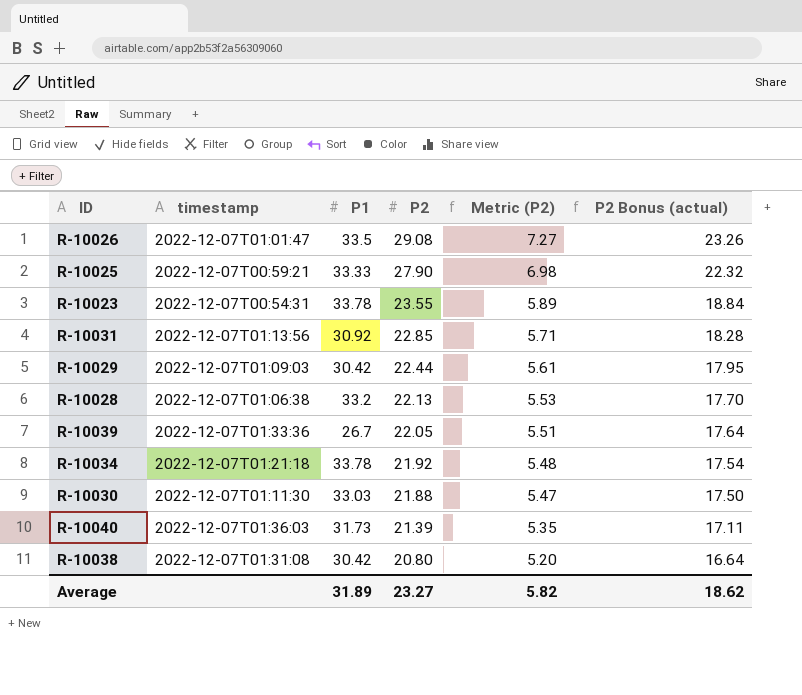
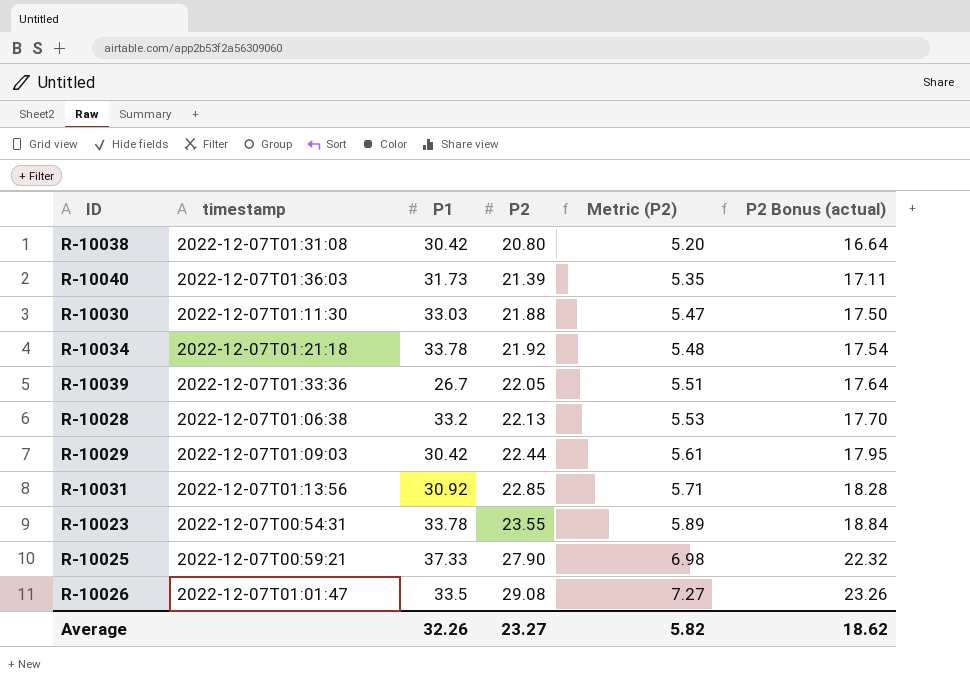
row order: P2 descending -> P2 ascending
R-10025 | P1: 33.33 -> 37.33
Average | P1: 31.89 -> 32.26

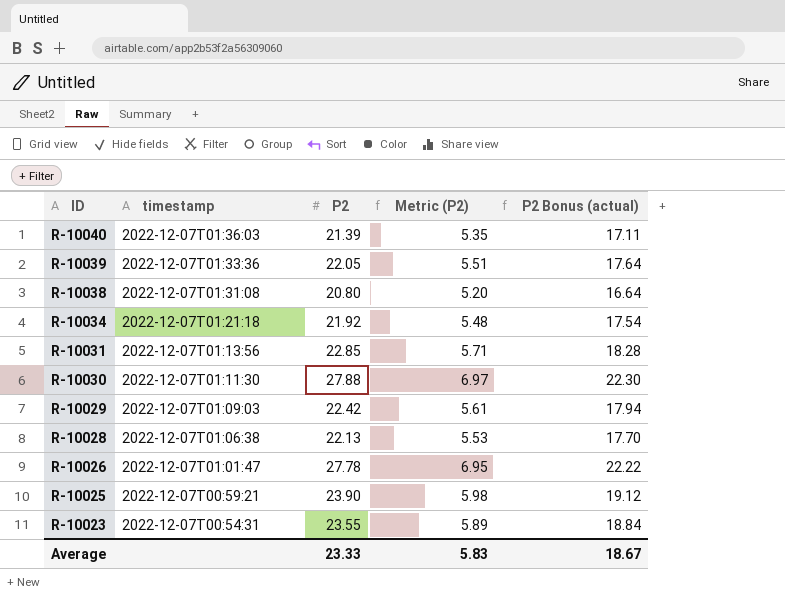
row order: P2 ascending -> ID descending
column P1 | position: 3 -> none
R-10030 | P2: 21.88 -> 27.88
R-10030 | Metric (P2): 5.47 -> 6.97
R-10030 | P2 Bonus (actual): 17.50 -> 22.30
R-10029 | P2: 22.44 -> 22.42
R-10029 | P2 Bonus (actual): 17.95 -> 17.94
R-10026 | P2: 29.08 -> 27.78
R-10026 | Metric (P2): 7.27 -> 6.95
R-10026 | P2 Bonus (actual): 23.26 -> 22.22
R-10025 | P2: 27.90 -> 23.90
R-10025 | Metric (P2): 6.98 -> 5.98
R-10025 | P2 Bonus (actual): 22.32 -> 19.12
Average | P2: 23.27 -> 23.33
Average | Metric (P2): 5.82 -> 5.83
Average | P2 Bonus (actual): 18.62 -> 18.67

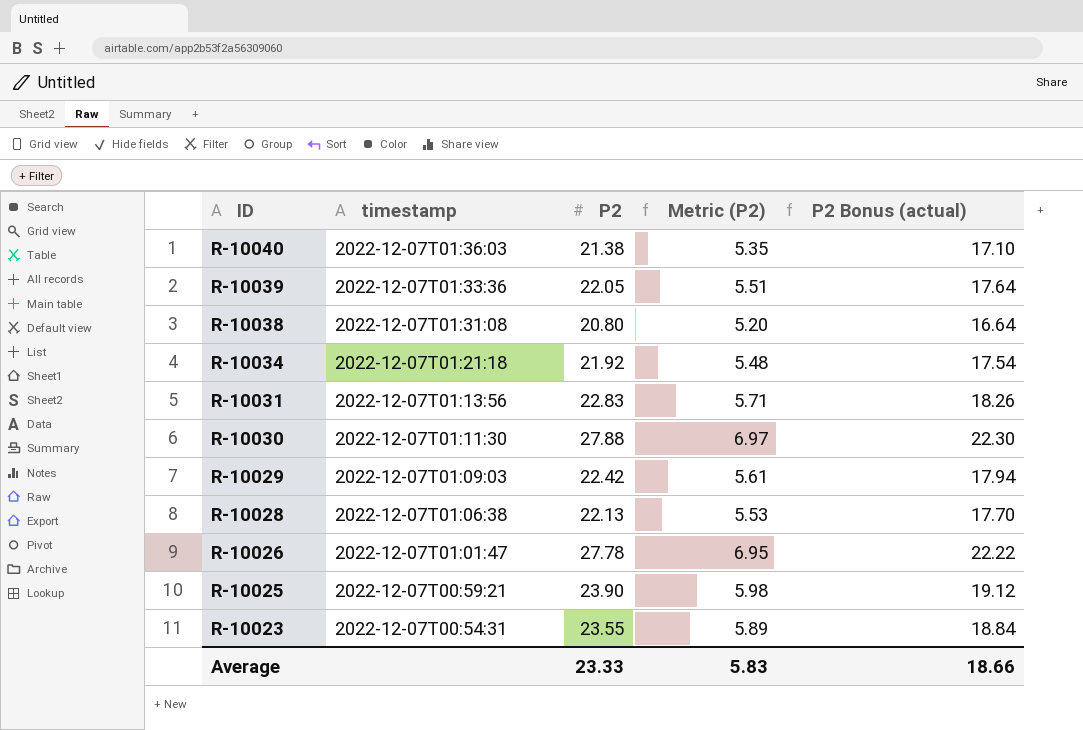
R-10040 | P2: 21.39 -> 21.38
R-10040 | P2 Bonus (actual): 17.11 -> 17.10
R-10031 | P2: 22.85 -> 22.83
R-10031 | P2 Bonus (actual): 18.28 -> 18.26
Average | P2 Bonus (actual): 18.67 -> 18.66

